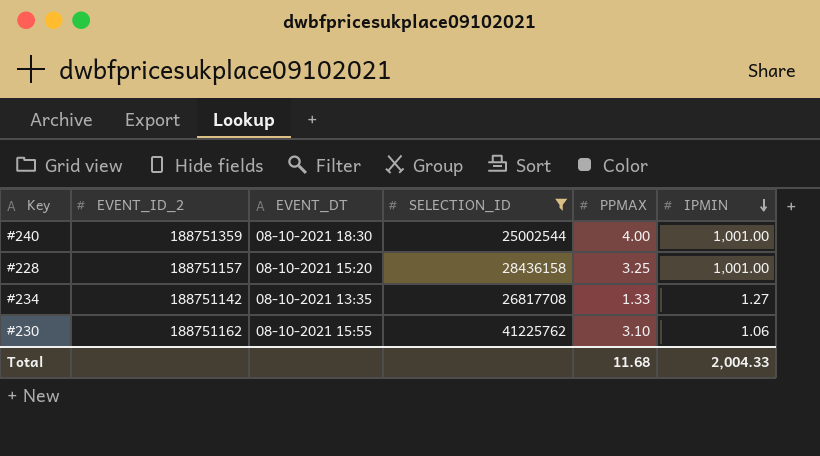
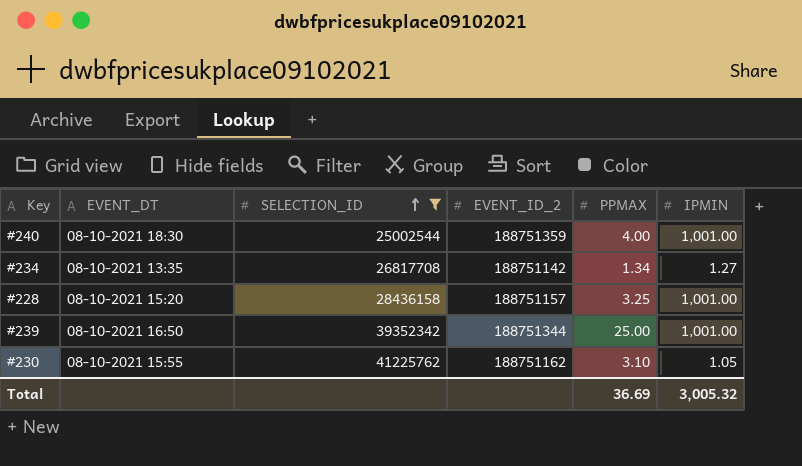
row order: IPMIN descending -> SELECTION_ID ascending
column EVENT_ID_2 | position: 2 -> 4
#234 | PPMAX: 1.33 -> 1.34
row #239: none -> 08-10-2021 16:50 | 39352342 | 188751344 | 25.00 | 1,001.00
#230 | IPMIN: 1.06 -> 1.05
Total | PPMAX: 11.68 -> 36.69
Total | IPMIN: 2,004.33 -> 3,005.32

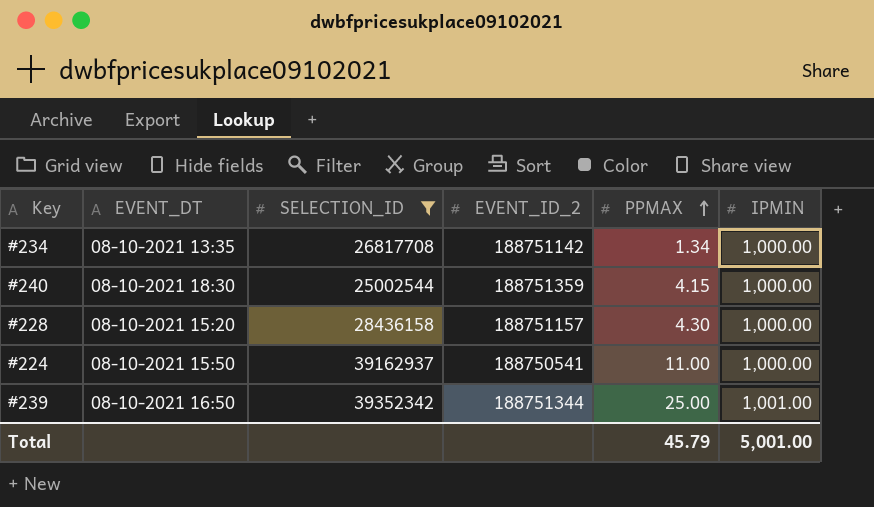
row order: SELECTION_ID ascending -> PPMAX ascending
row #230: 08-10-2021 15:55 | 41225762 | 188751162 | 3.10 | 1.05 -> none
#234 | IPMIN: 1.27 -> 1,000.00
#240 | PPMAX: 4.00 -> 4.15
#240 | IPMIN: 1,001.00 -> 1,000.00
#228 | PPMAX: 3.25 -> 4.30
#228 | IPMIN: 1,001.00 -> 1,000.00
row #224: none -> 08-10-2021 15:50 | 39162937 | 188750541 | 11.00 | 1,000.00
Total | PPMAX: 36.69 -> 45.79
Total | IPMIN: 3,005.32 -> 5,001.00

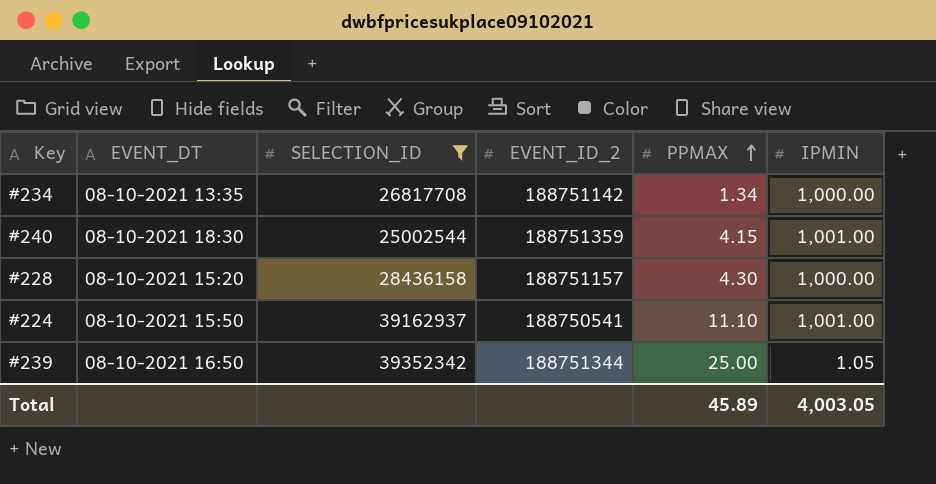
#240 | IPMIN: 1,000.00 -> 1,001.00
#224 | PPMAX: 11.00 -> 11.10
#224 | IPMIN: 1,000.00 -> 1,001.00
#239 | IPMIN: 1,001.00 -> 1.05
Total | PPMAX: 45.79 -> 45.89
Total | IPMIN: 5,001.00 -> 4,003.05

